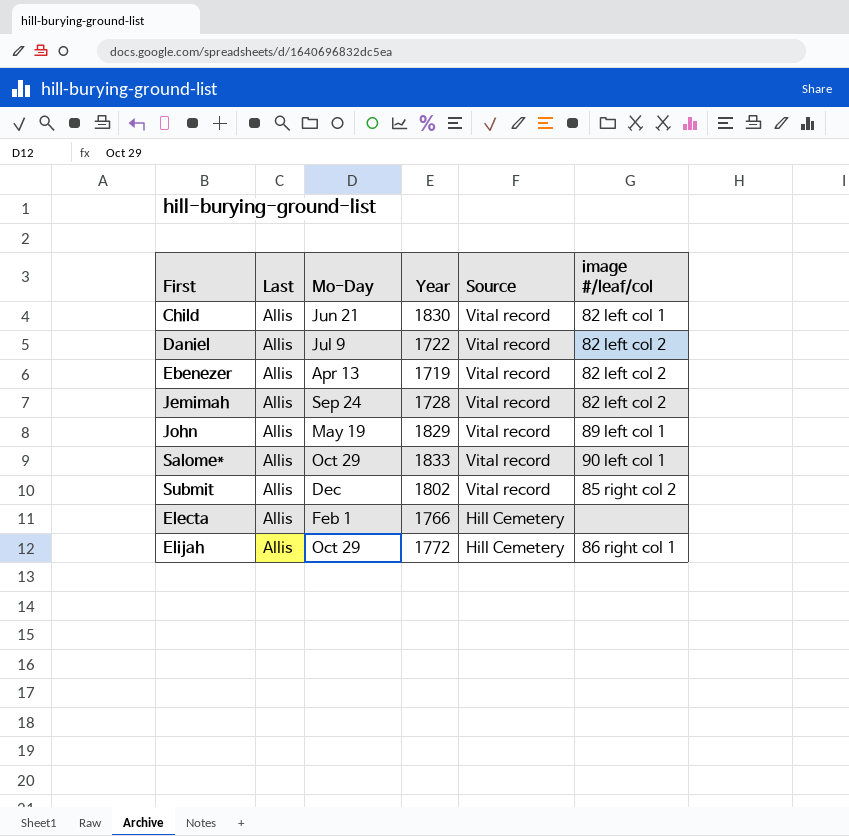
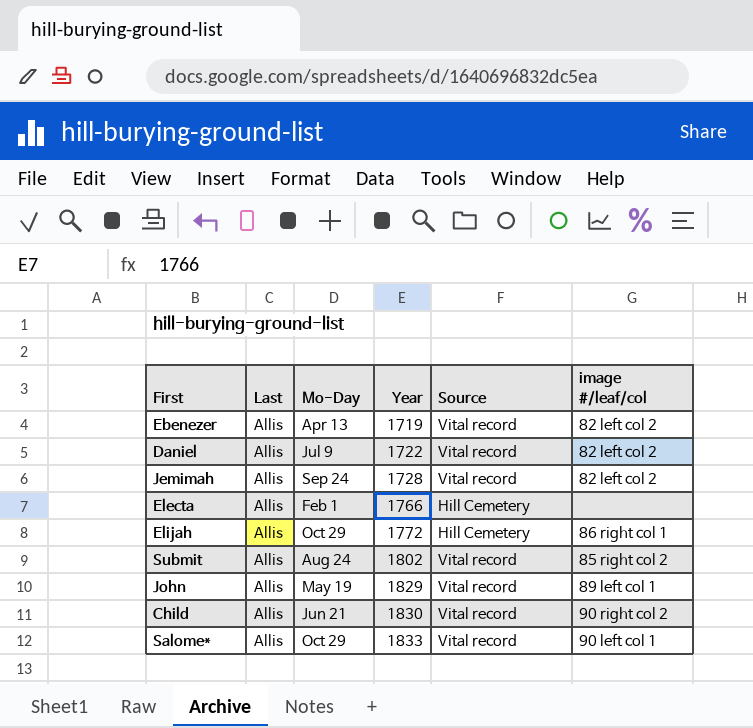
row order: Source descending -> Year ascending
Submit | Mo-Day: Dec -> Aug 24
Child | image #/leaf/col: 82 left col 1 -> 90 right col 2

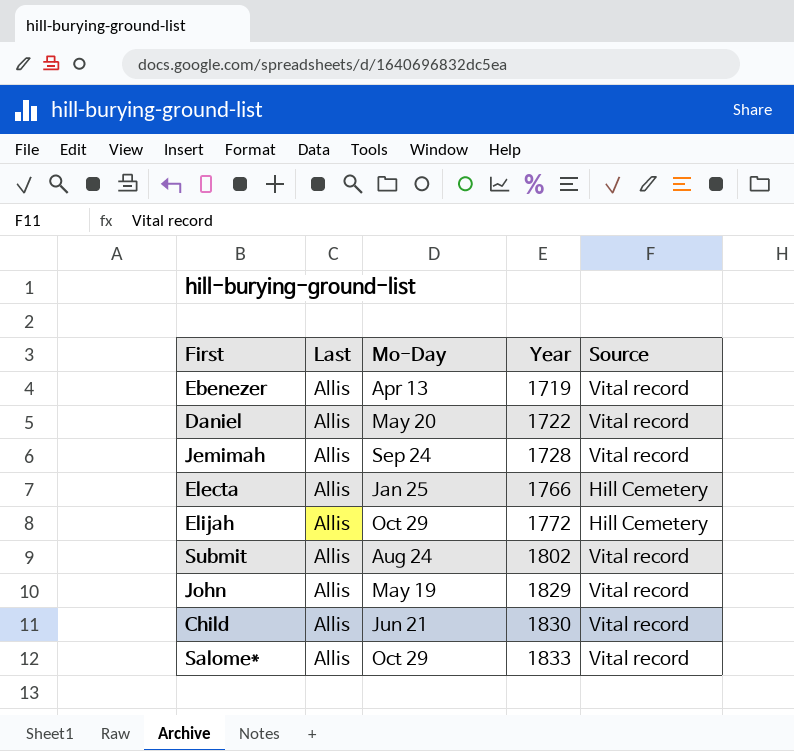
column image #/leaf/col | position: 6 -> none
Daniel | Mo-Day: Jul 9 -> May 20
Electa | Mo-Day: Feb 1 -> Jan 25

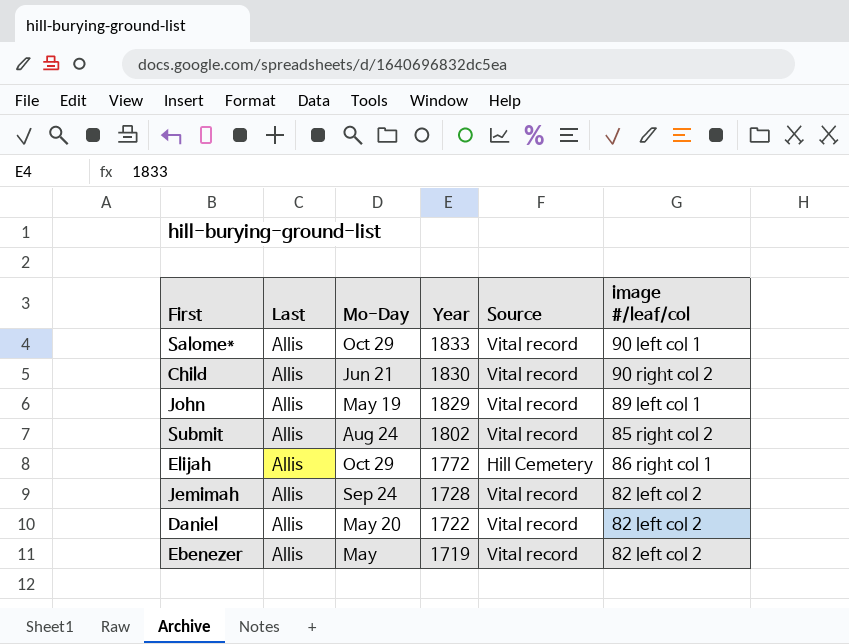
row order: Year ascending -> Year descending
column image #/leaf/col | position: none -> 6
row Electa: Allis | Jan 25 | 1766 | Hill Cemetery -> none
Ebenezer | Mo-Day: Apr 13 -> May

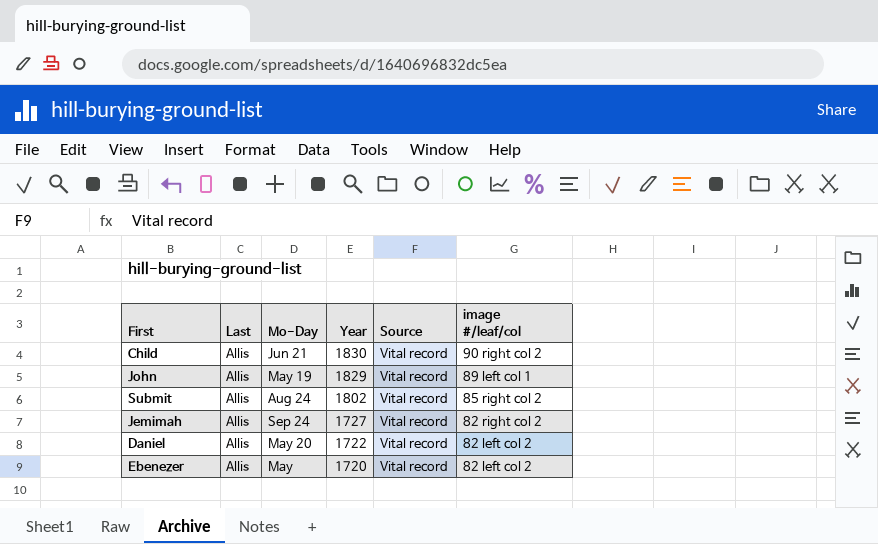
row Salome*: Allis | Oct 29 | 1833 | Vital record | 90 left col 1 -> none
row Elijah: Allis | Oct 29 | 1772 | Hill Cemetery | 86 right col 1 -> none
Jemimah | Year: 1728 -> 1727
Jemimah | image #/leaf/col: 82 left col 2 -> 82 right col 2
Ebenezer | Year: 1719 -> 1720

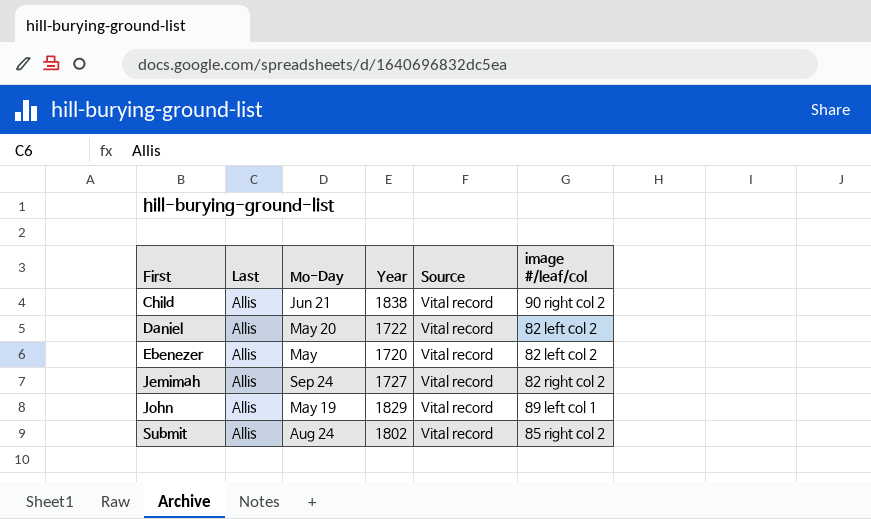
row order: Year descending -> First ascending
Child | Year: 1830 -> 1838

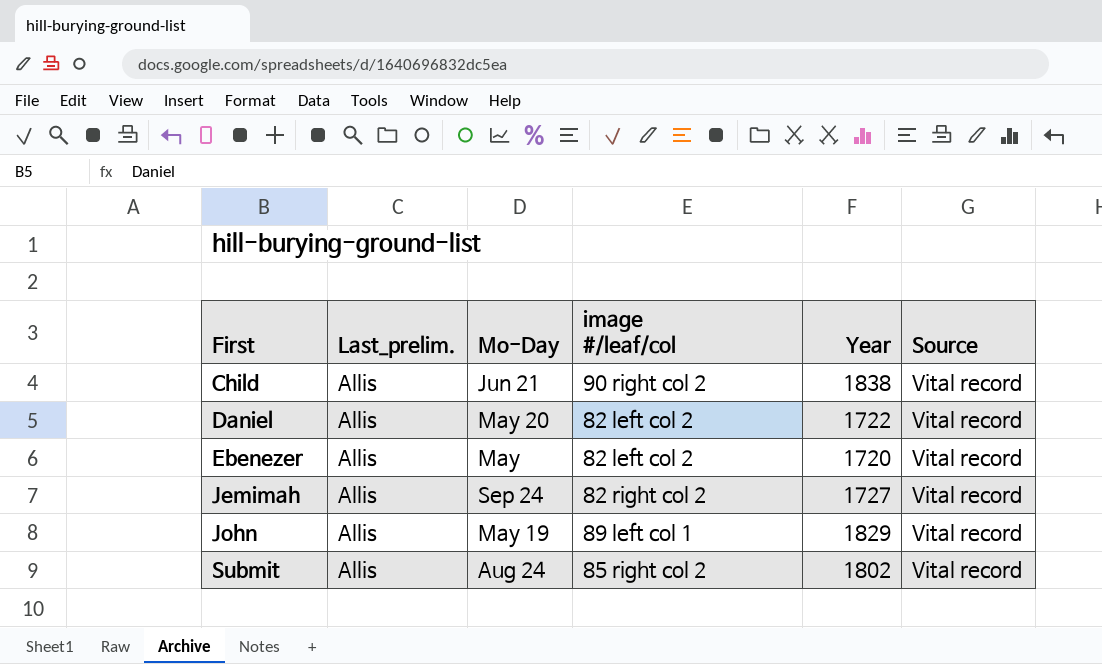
column name: Last -> Last_prelim.
column image #/leaf/col | position: 6 -> 4

